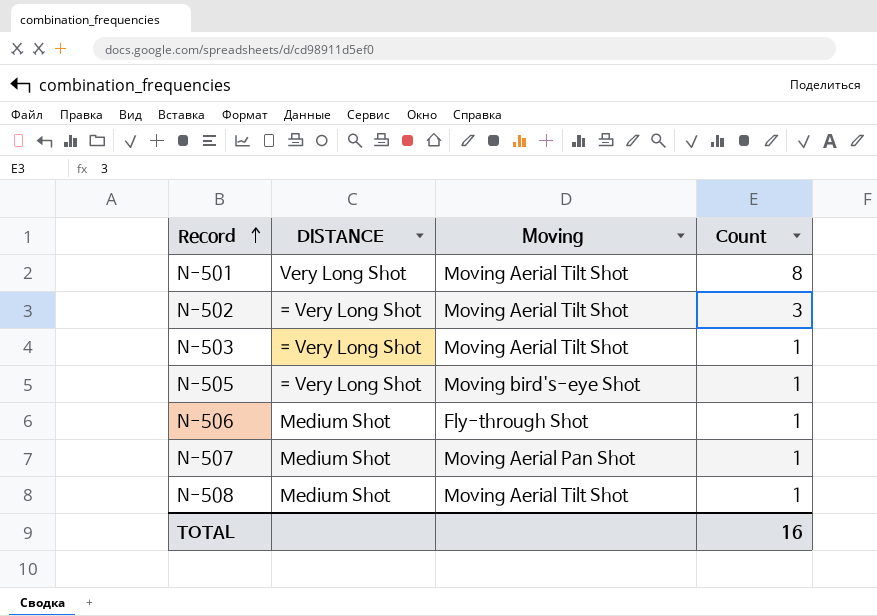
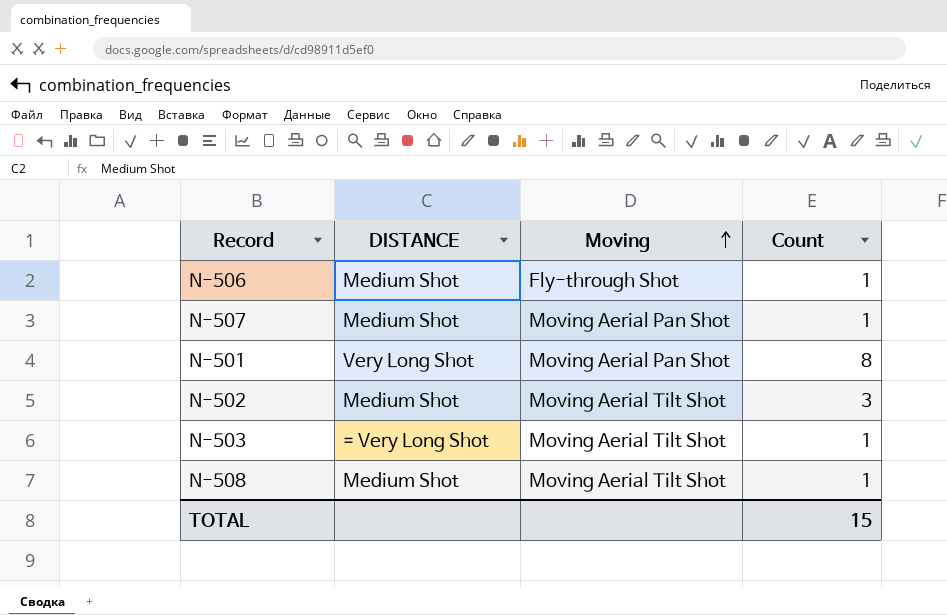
row order: Record ascending -> Moving ascending
row N-505: = Very Long Shot | Moving bird's-eye Shot | 1 -> none
N-501 | Moving: Moving Aerial Tilt Shot -> Moving Aerial Pan Shot
N-502 | DISTANCE: = Very Long Shot -> Medium Shot
TOTAL | Count: 16 -> 15

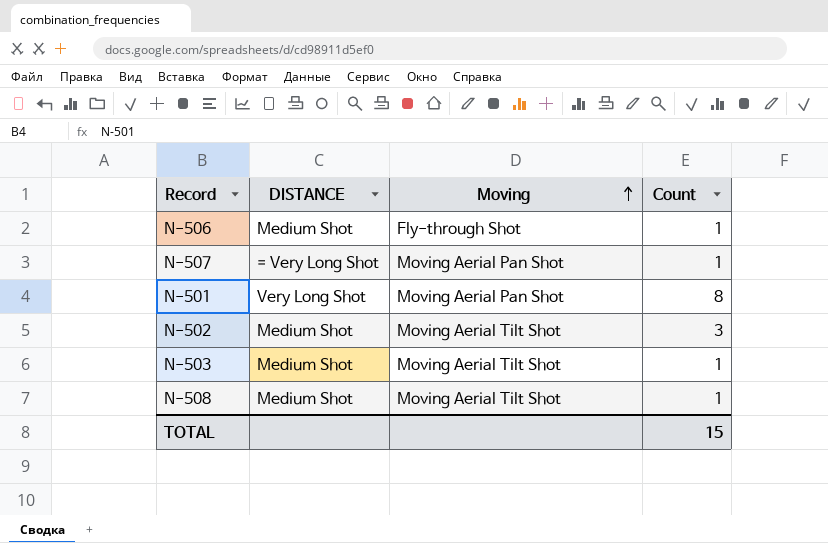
N-507 | DISTANCE: Medium Shot -> = Very Long Shot
N-503 | DISTANCE: = Very Long Shot -> Medium Shot

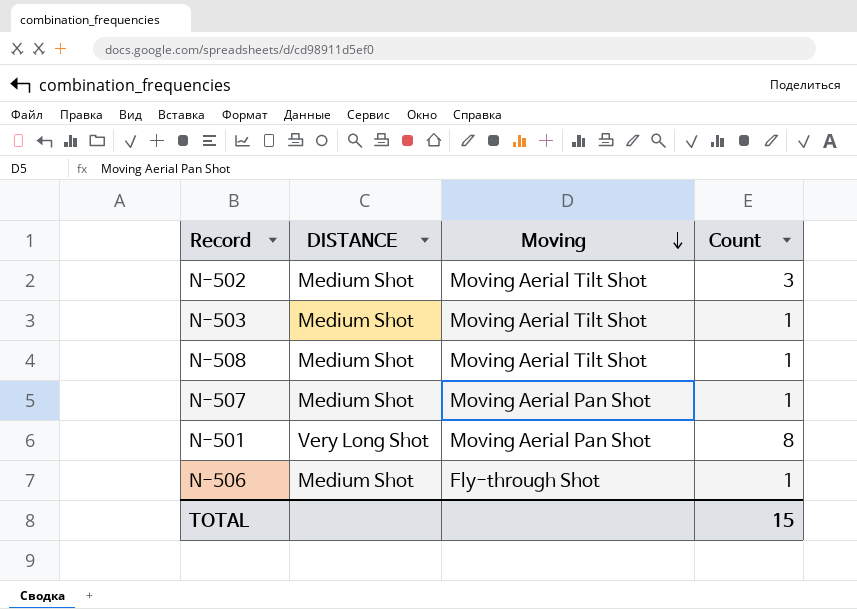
row order: Moving ascending -> Moving descending
N-507 | DISTANCE: = Very Long Shot -> Medium Shot

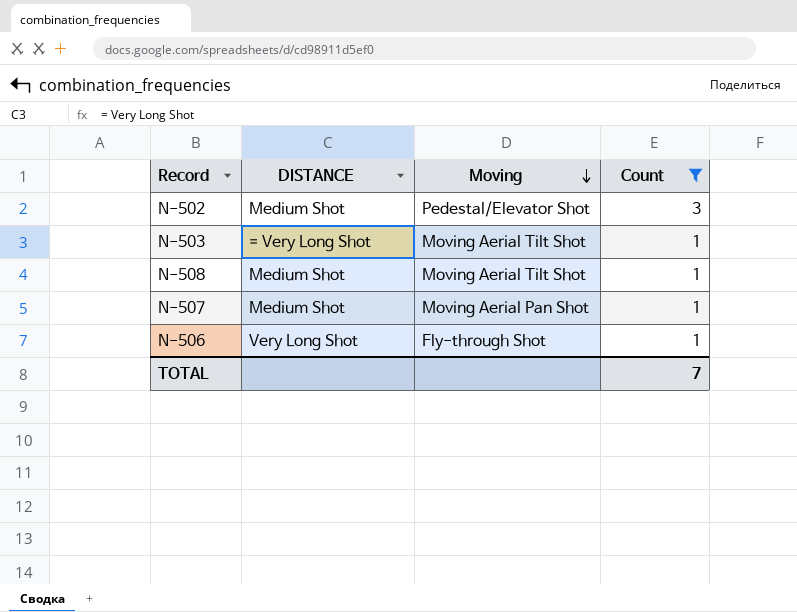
filter: none -> Count != 8
N-502 | Moving: Moving Aerial Tilt Shot -> Pedestal/Elevator Shot
N-503 | DISTANCE: Medium Shot -> = Very Long Shot
N-506 | DISTANCE: Medium Shot -> Very Long Shot
TOTAL | Count: 15 -> 7

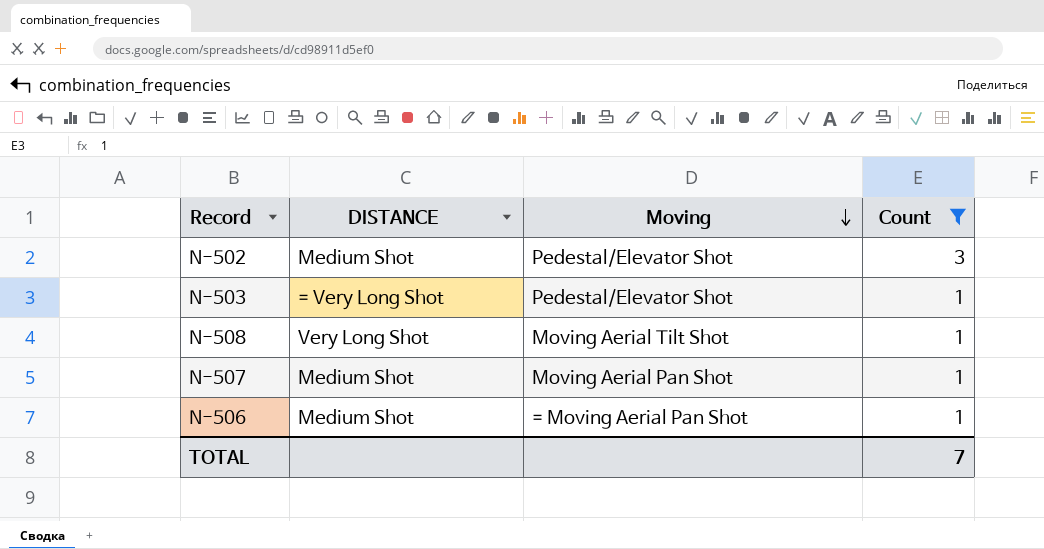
N-503 | Moving: Moving Aerial Tilt Shot -> Pedestal/Elevator Shot
N-508 | DISTANCE: Medium Shot -> Very Long Shot
N-506 | DISTANCE: Very Long Shot -> Medium Shot
N-506 | Moving: Fly-through Shot -> = Moving Aerial Pan Shot

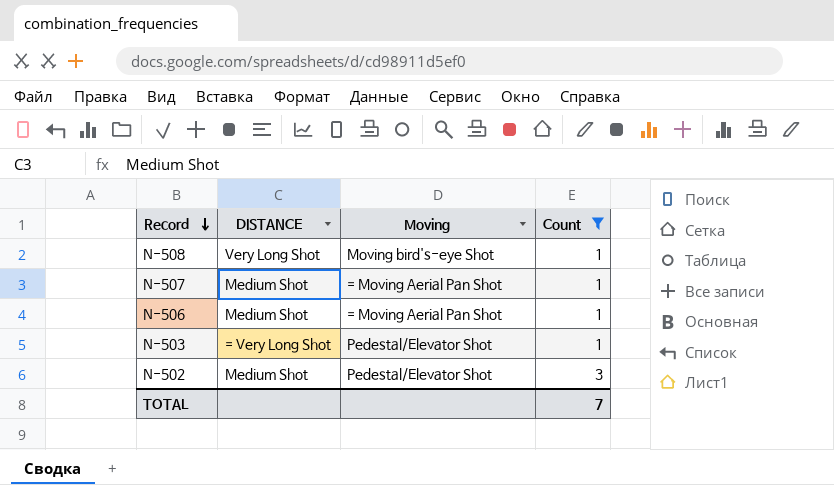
row order: Moving descending -> Record descending
N-508 | Moving: Moving Aerial Tilt Shot -> Moving bird's-eye Shot
N-507 | Moving: Moving Aerial Pan Shot -> = Moving Aerial Pan Shot

